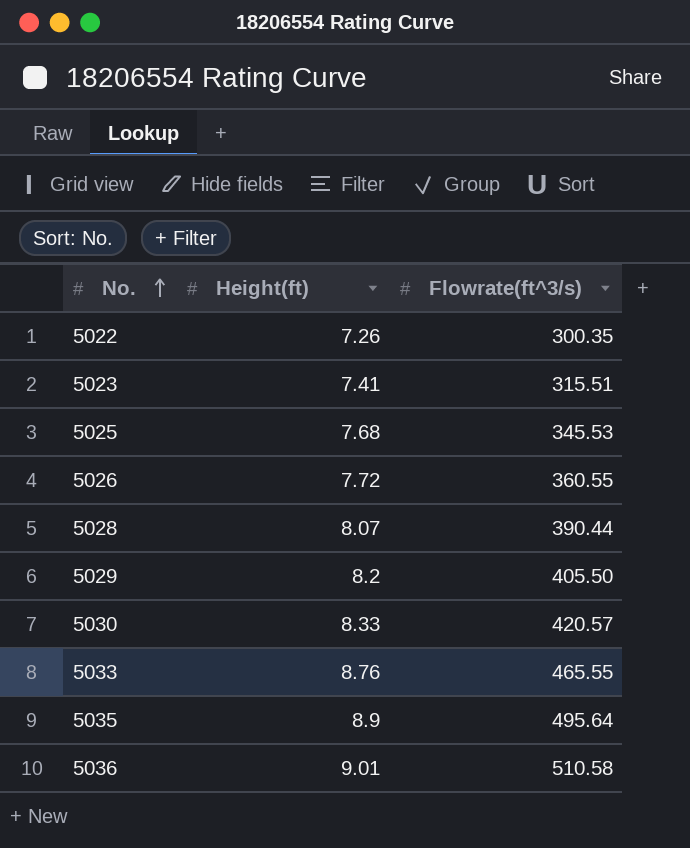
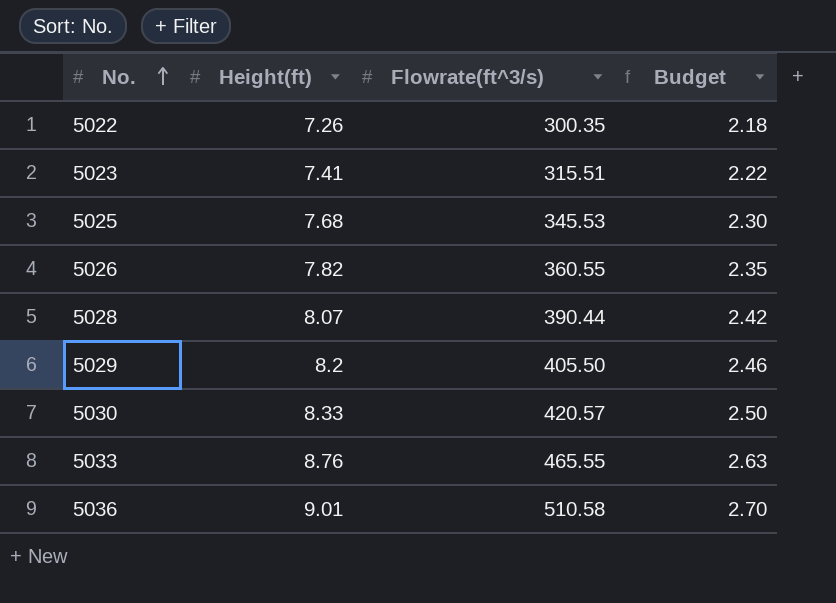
column Budget | formula: none -> [Height(ft)] * 0.3
row 5035: 8.9 | 495.64 -> none
5026 | Height(ft): 7.72 -> 7.82

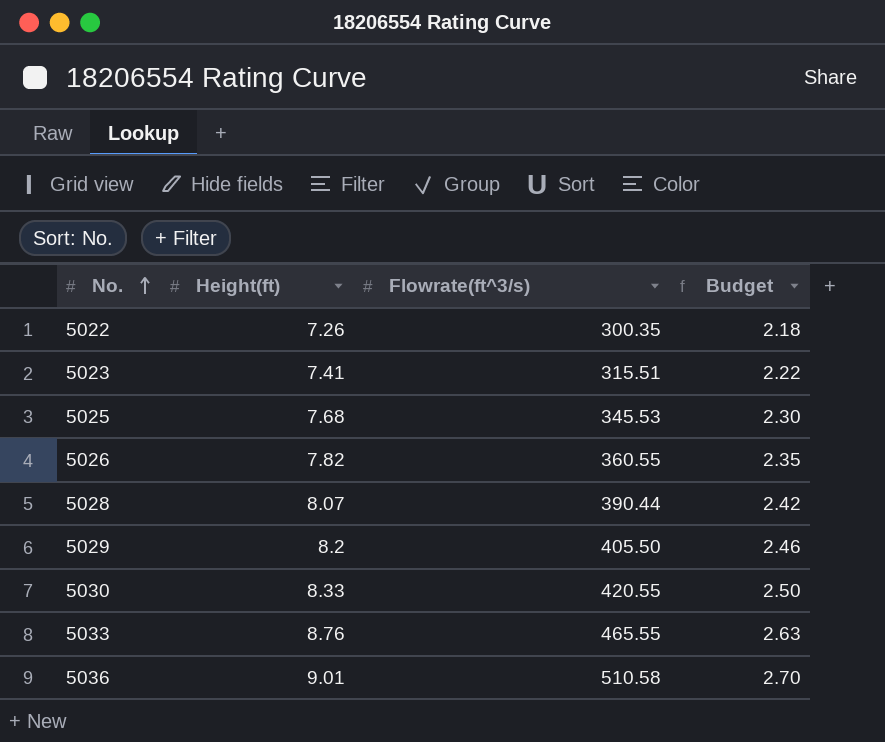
5030 | Flowrate(ft^3/s): 420.57 -> 420.55

